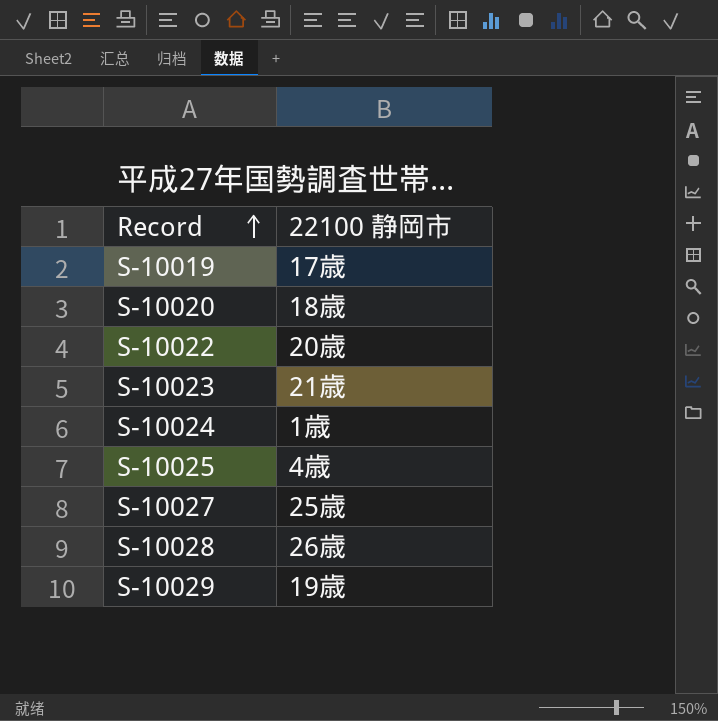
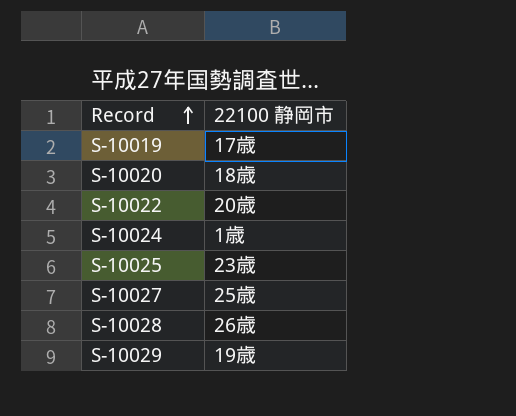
row S-10023: 21歳 -> none
S-10025 | 22100 静岡市: 4歳 -> 23歳

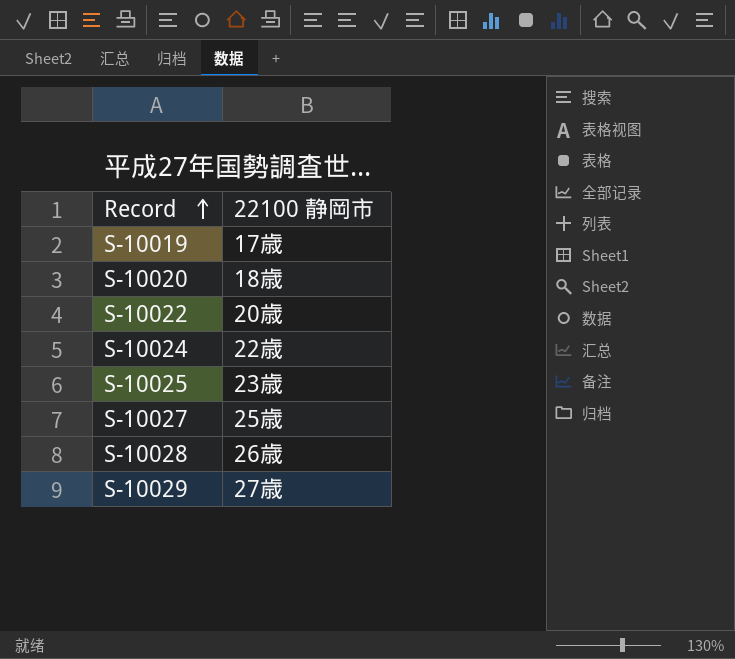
S-10024 | 22100 静岡市: 1歳 -> 22歳
S-10029 | 22100 静岡市: 19歳 -> 27歳

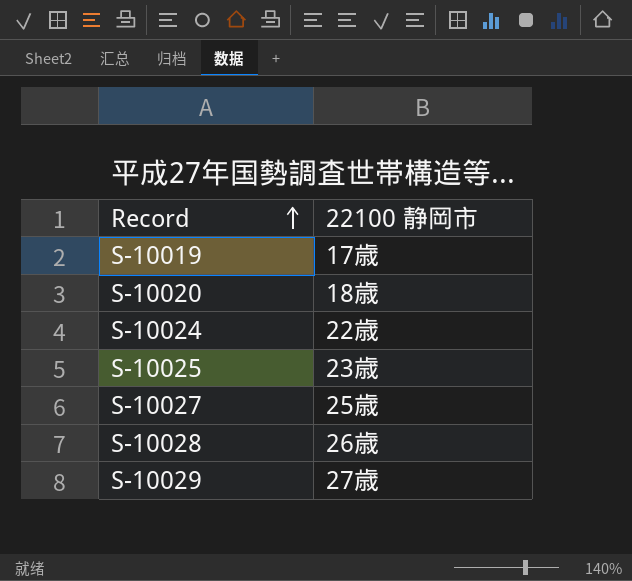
row S-10022: 20歳 -> none

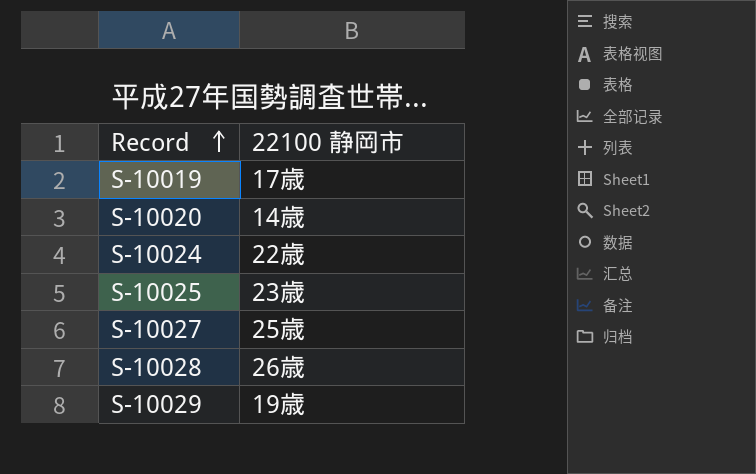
S-10020 | 22100 静岡市: 18歳 -> 14歳
S-10029 | 22100 静岡市: 27歳 -> 19歳

